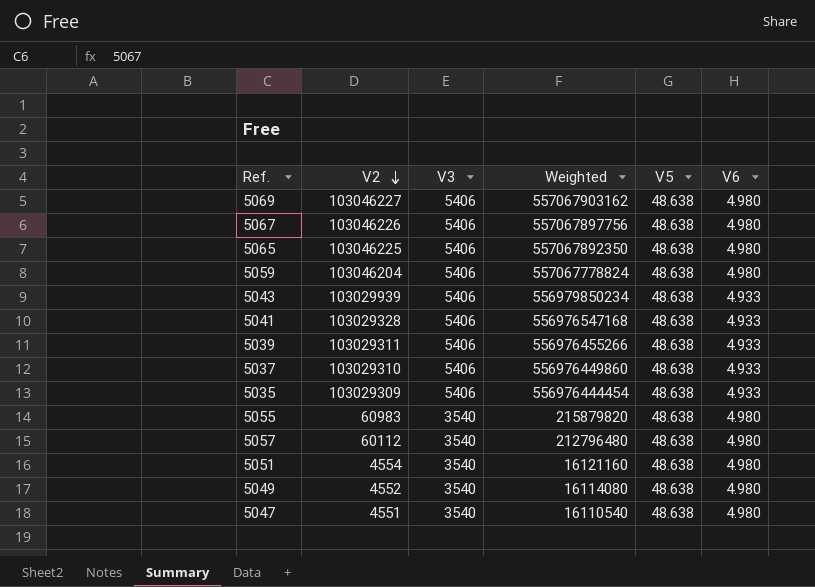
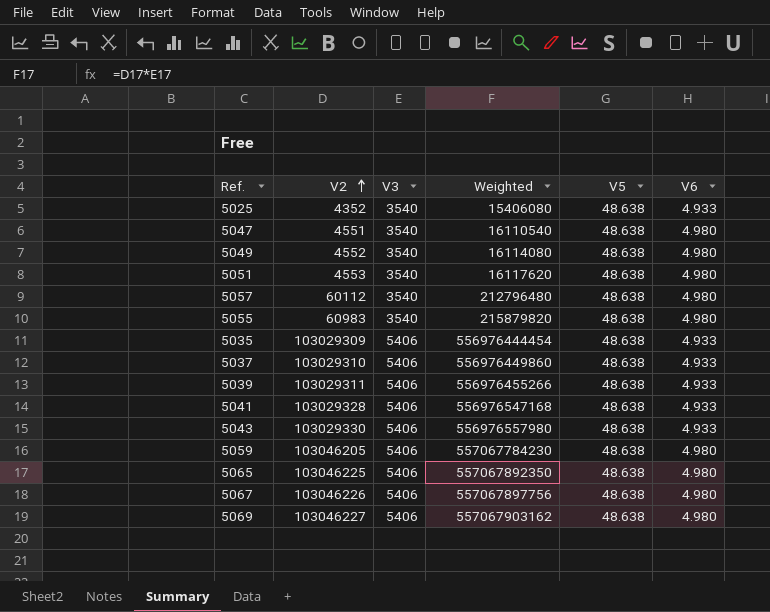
row order: V2 descending -> V2 ascending
row 5025: none -> 4352 | 3540 | 15406080 | 48.638 | 4.933
5051 | V2: 4554 -> 4553
5051 | Weighted: 16121160 -> 16117620
5043 | V2: 103029939 -> 103029330
5043 | Weighted: 556979850234 -> 556976557980
5059 | V2: 103046204 -> 103046205
5059 | Weighted: 557067778824 -> 557067784230

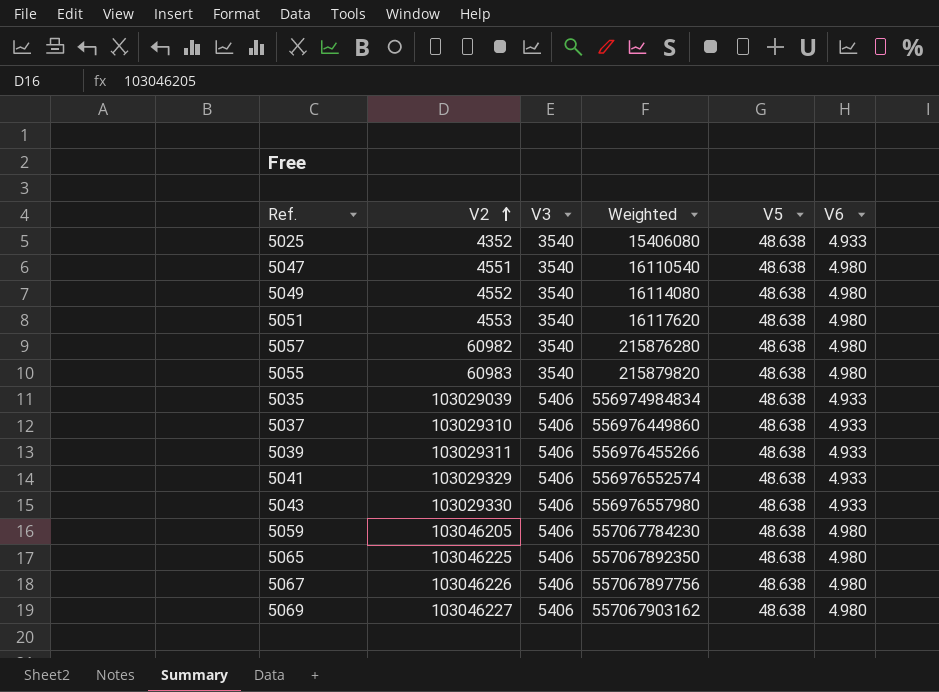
5057 | V2: 60112 -> 60982
5057 | Weighted: 212796480 -> 215876280
5035 | V2: 103029309 -> 103029039
5035 | Weighted: 556976444454 -> 556974984834
5041 | V2: 103029328 -> 103029329
5041 | Weighted: 556976547168 -> 556976552574

